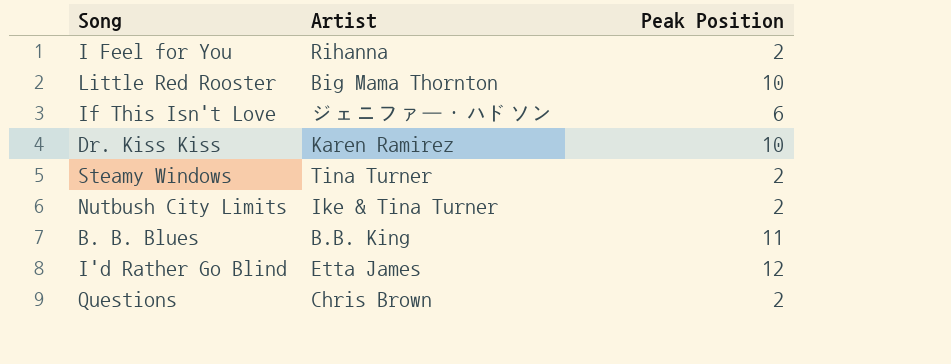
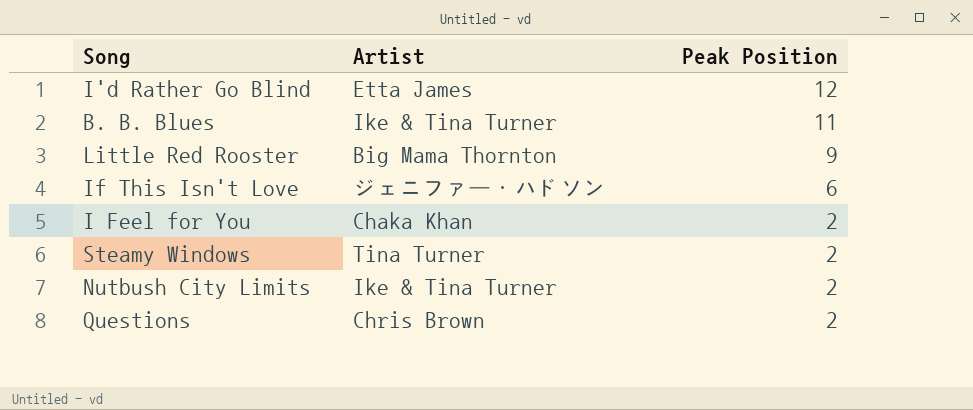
row order: none -> Peak Position descending
row Dr. Kiss Kiss: Karen Ramirez | 10 -> none
B. B. Blues | Artist: B.B. King -> Ike & Tina Turner
Little Red Rooster | Peak Position: 10 -> 9
I Feel for You | Artist: Rihanna -> Chaka Khan

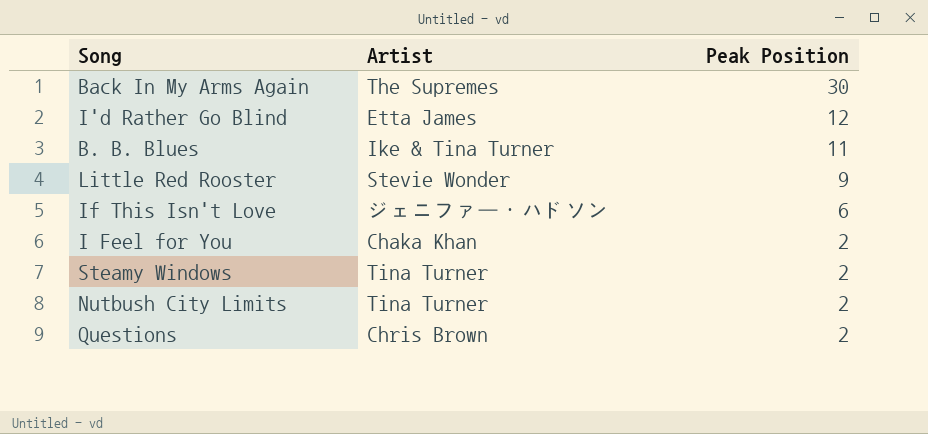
row Back In My Arms Again: none -> The Supremes | 30
Little Red Rooster | Artist: Big Mama Thornton -> Stevie Wonder
Nutbush City Limits | Artist: Ike & Tina Turner -> Tina Turner

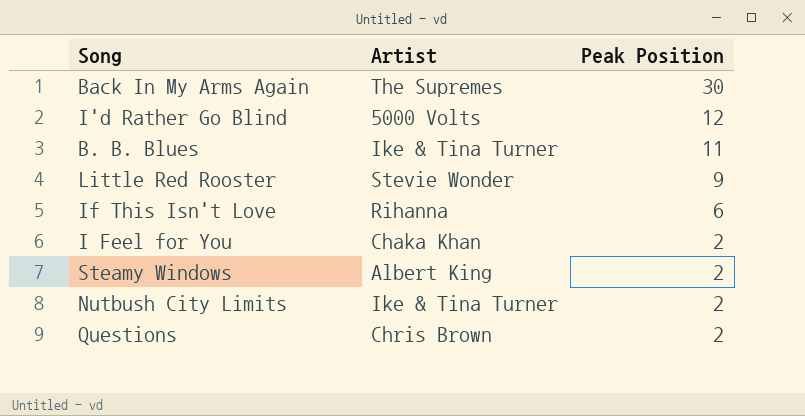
I'd Rather Go Blind | Artist: Etta James -> 5000 Volts
If This Isn't Love | Artist: ジェニファー・ハドソン -> Rihanna
Steamy Windows | Artist: Tina Turner -> Albert King
Nutbush City Limits | Artist: Tina Turner -> Ike & Tina Turner

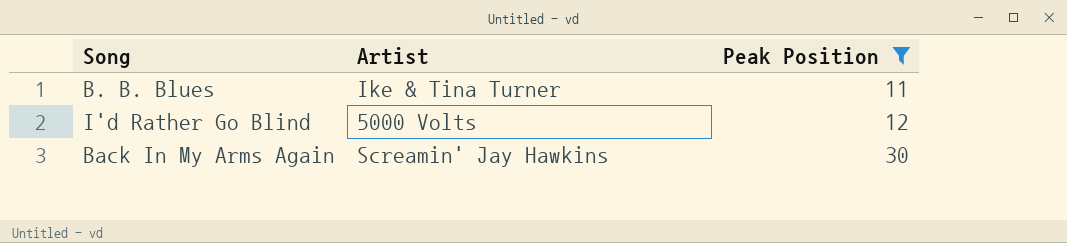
filter: none -> Peak Position >= 11
row order: Peak Position descending -> Peak Position ascending
Back In My Arms Again | Artist: The Supremes -> Screamin' Jay Hawkins

